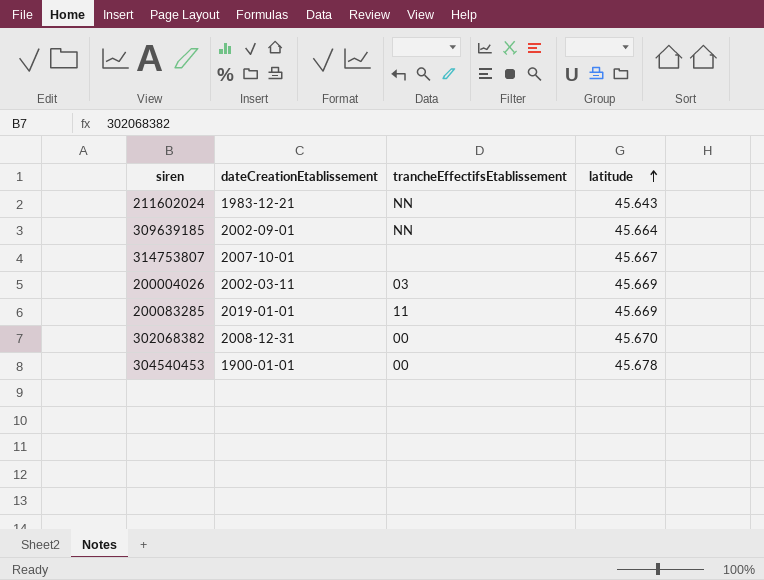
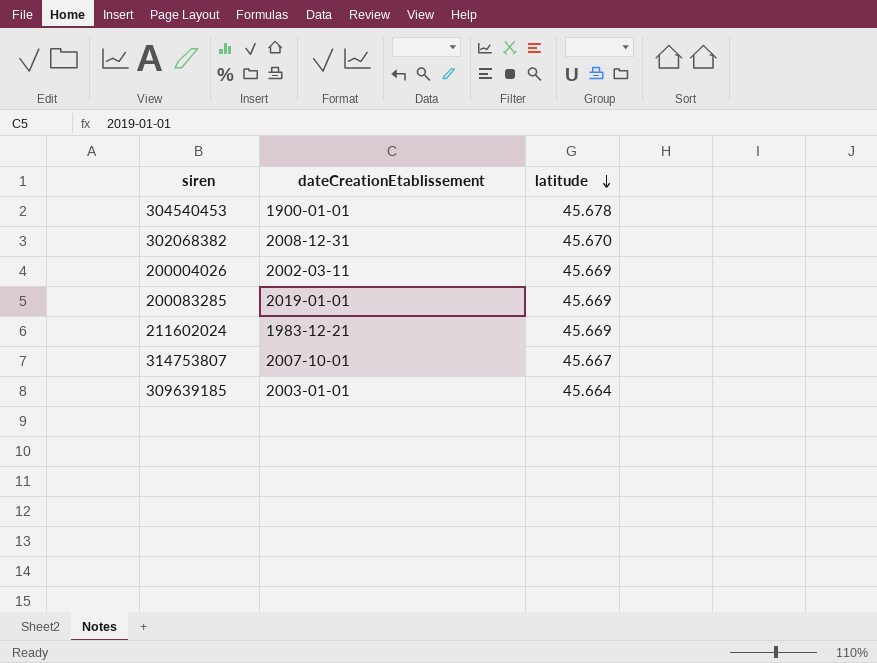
row order: latitude ascending -> latitude descending
column trancheEffectifsEtablissement | position: 3 -> none
211602024 | latitude: 45.643 -> 45.669
309639185 | dateCreationEtablissement: 2002-09-01 -> 2003-01-01

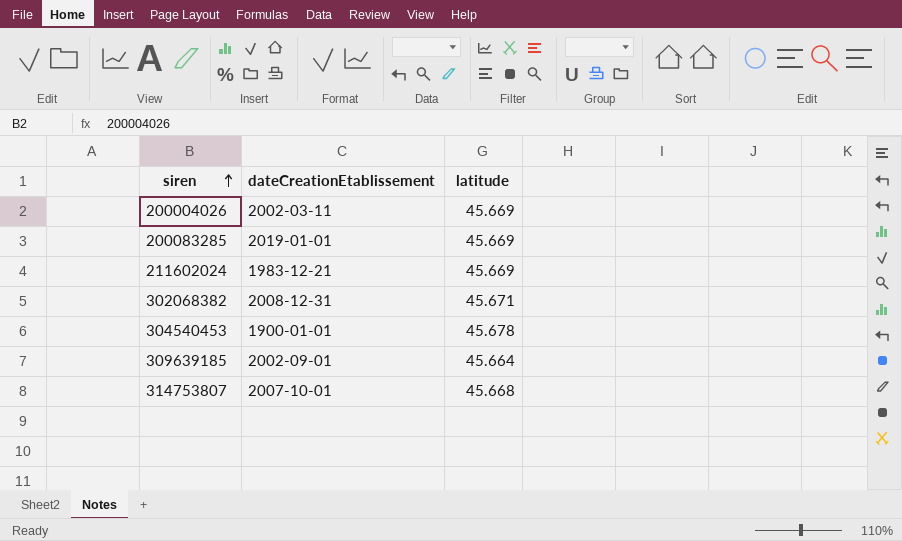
row order: latitude descending -> siren ascending
302068382 | latitude: 45.670 -> 45.671
309639185 | dateCreationEtablissement: 2003-01-01 -> 2002-09-01
314753807 | latitude: 45.667 -> 45.668

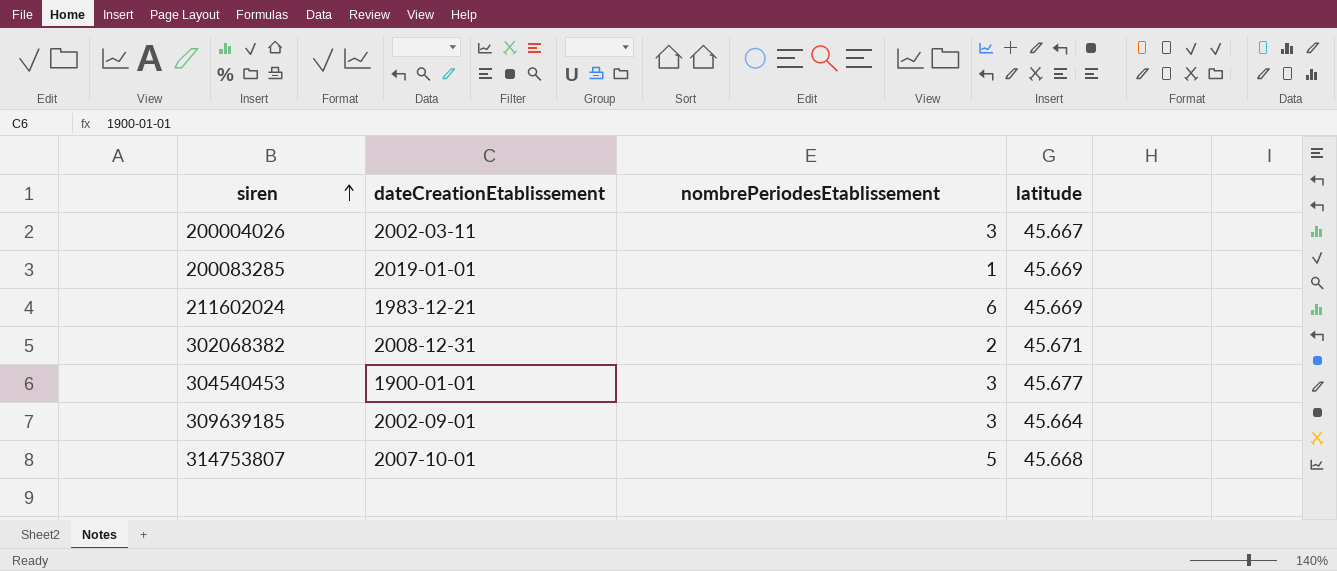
column nombrePeriodesEtablissement | position: none -> 3
200004026 | latitude: 45.669 -> 45.667
304540453 | latitude: 45.678 -> 45.677

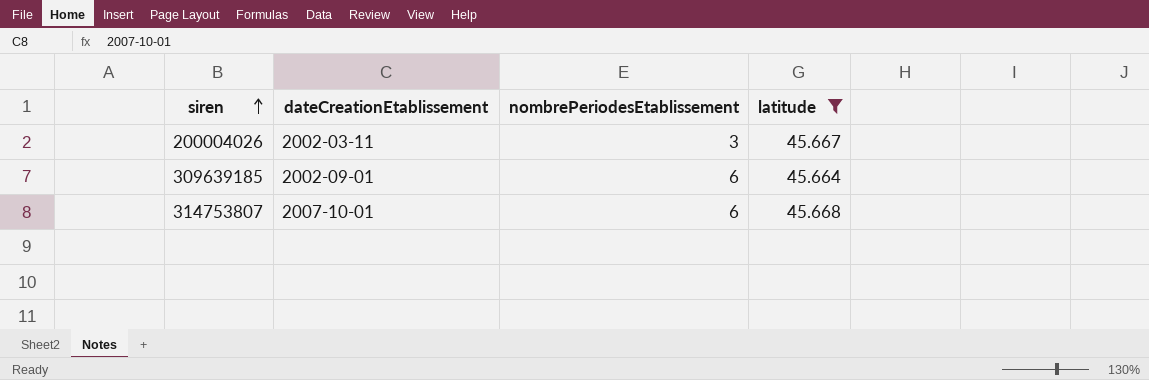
filter: none -> latitude <= 45.668
309639185 | nombrePeriodesEtablissement: 3 -> 6
314753807 | nombrePeriodesEtablissement: 5 -> 6

